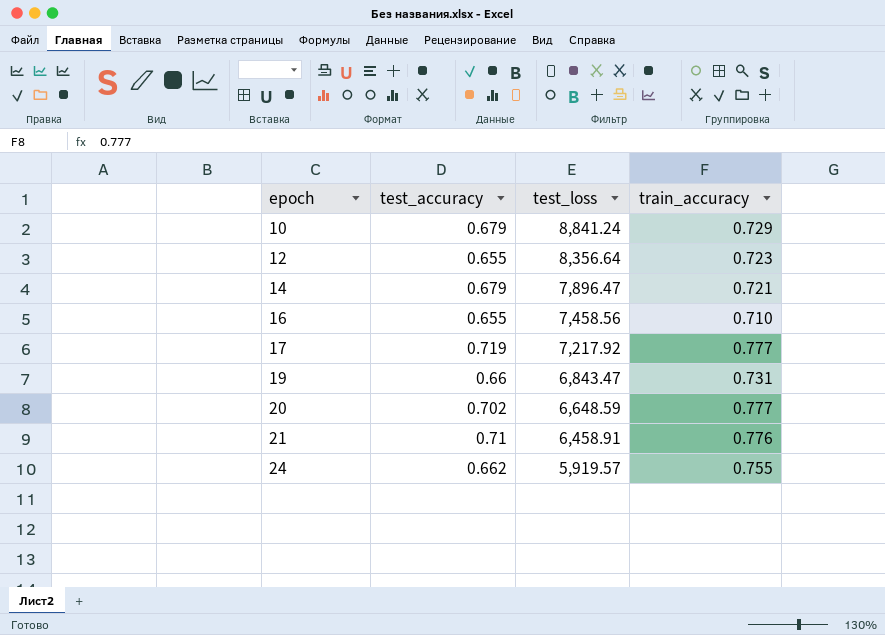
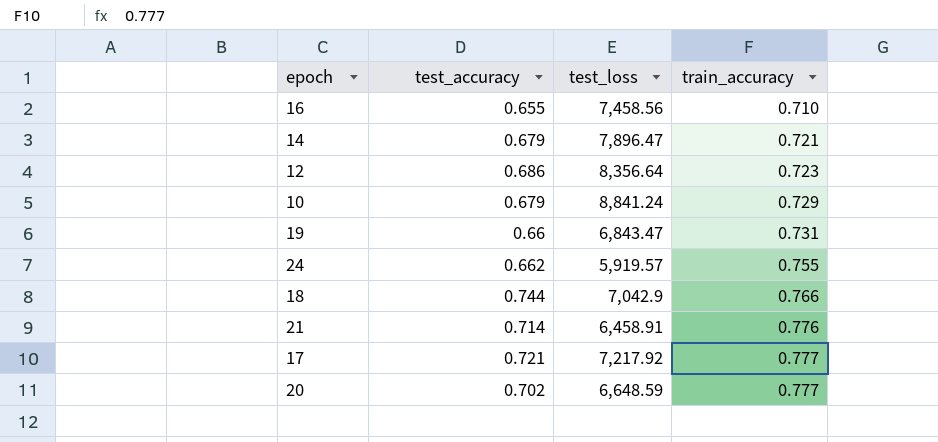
row order: epoch ascending -> train_accuracy ascending
12 | test_accuracy: 0.655 -> 0.686
row 18: none -> 0.744 | 7,042.9 | 0.766
21 | test_accuracy: 0.71 -> 0.714
17 | test_accuracy: 0.719 -> 0.721

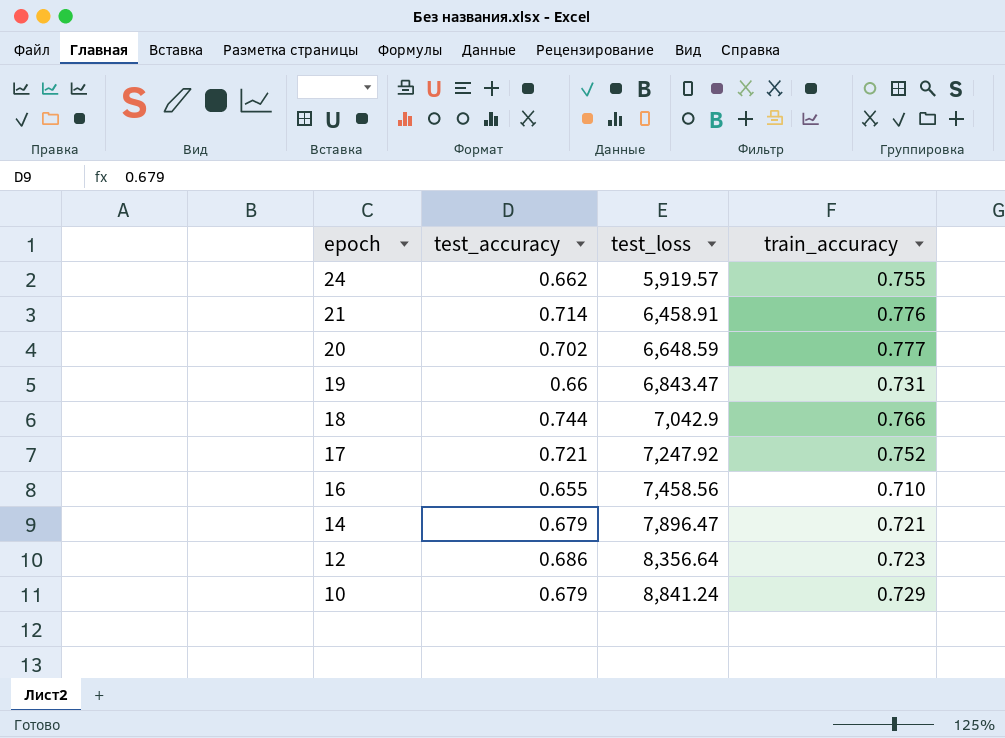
row order: train_accuracy ascending -> epoch descending
17 | test_loss: 7,217.92 -> 7,247.92
17 | train_accuracy: 0.777 -> 0.752

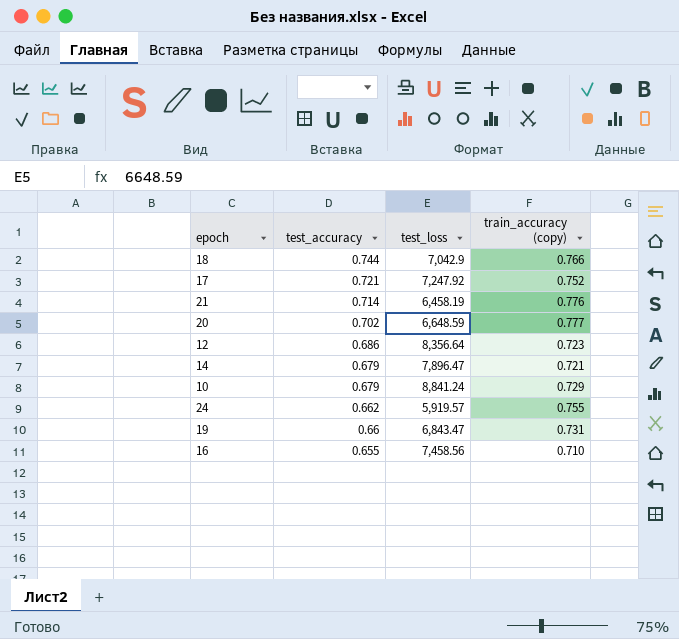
row order: epoch descending -> test_accuracy descending
column name: train_accuracy -> train_accuracy (copy)
21 | test_loss: 6,458.91 -> 6,458.19

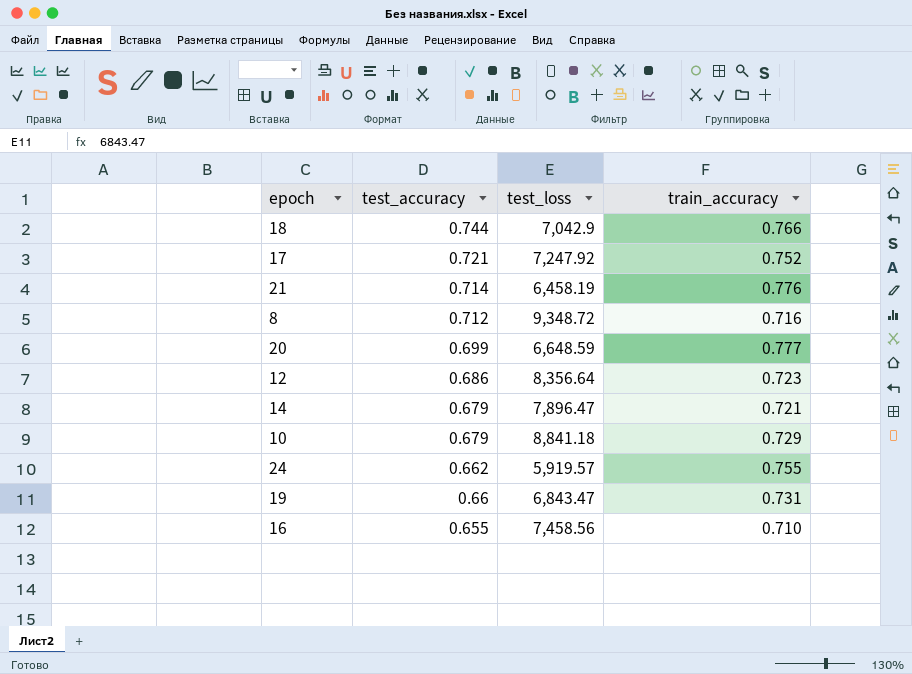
column name: train_accuracy (copy) -> train_accuracy
row 8: none -> 0.712 | 9,348.72 | 0.716
20 | test_accuracy: 0.702 -> 0.699
10 | test_loss: 8,841.24 -> 8,841.18

